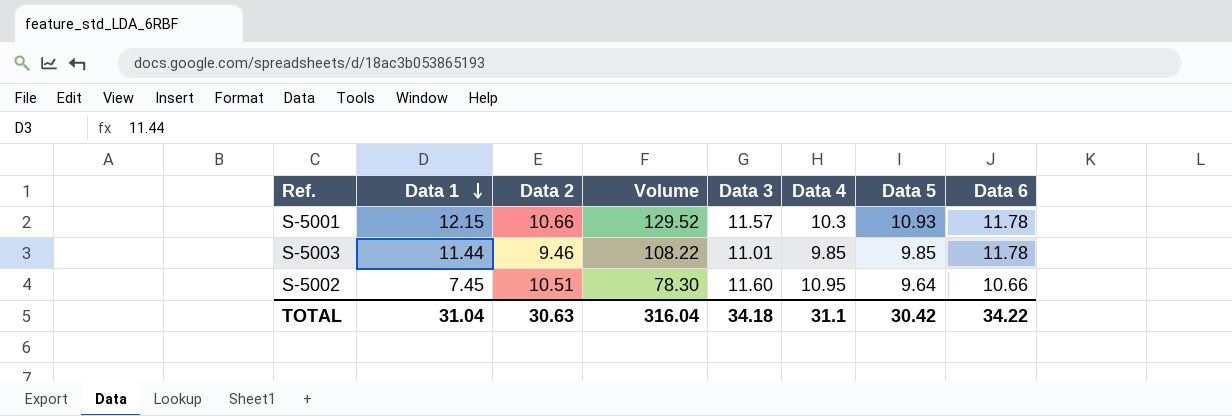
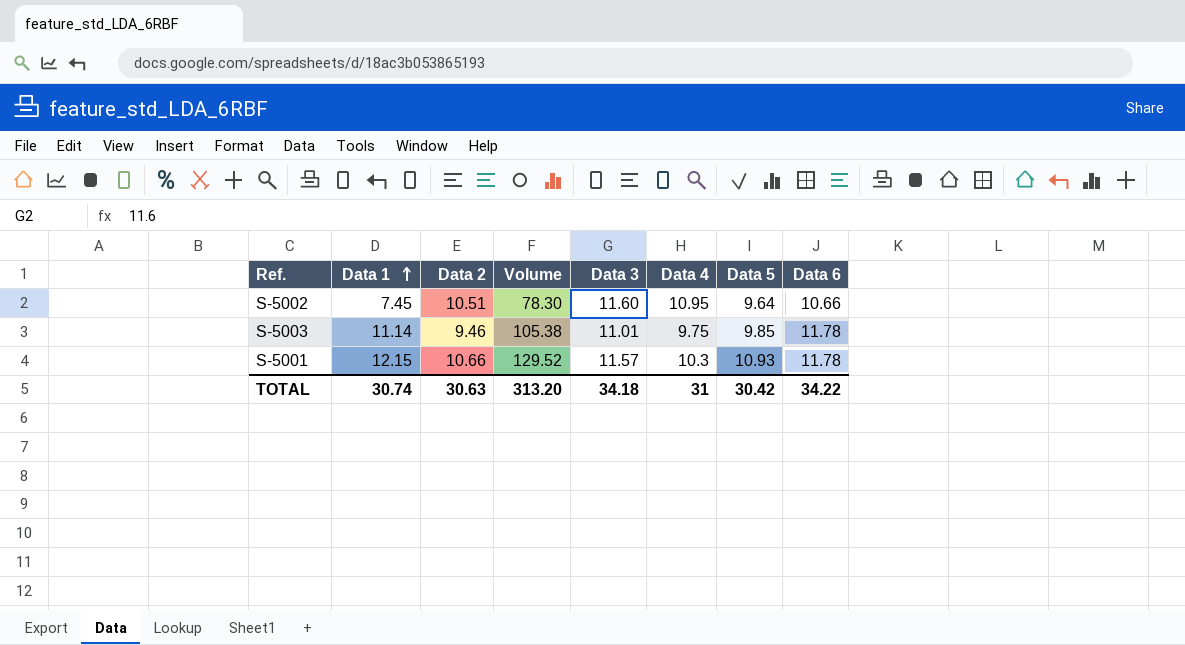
row order: Data 1 descending -> Data 1 ascending
S-5003 | Data 1: 11.44 -> 11.14
S-5003 | Volume: 108.22 -> 105.38
S-5003 | Data 4: 9.85 -> 9.75
TOTAL | Data 1: 31.04 -> 30.74
TOTAL | Volume: 316.04 -> 313.20
TOTAL | Data 4: 31.1 -> 31

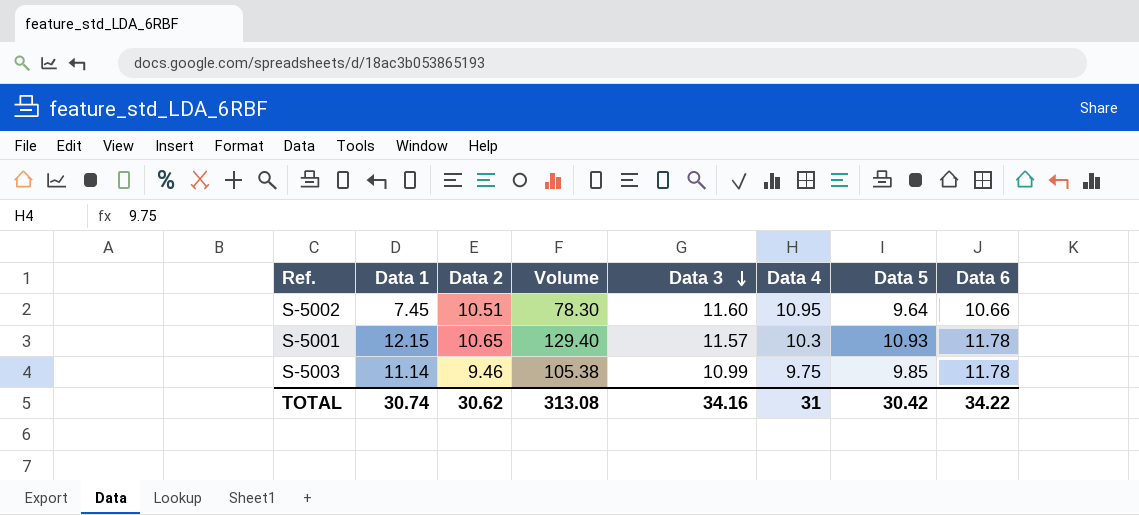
row order: Data 1 ascending -> Data 3 descending
S-5001 | Data 2: 10.66 -> 10.65
S-5001 | Volume: 129.52 -> 129.40
S-5003 | Data 3: 11.01 -> 10.99
TOTAL | Data 2: 30.63 -> 30.62
TOTAL | Volume: 313.20 -> 313.08
TOTAL | Data 3: 34.18 -> 34.16

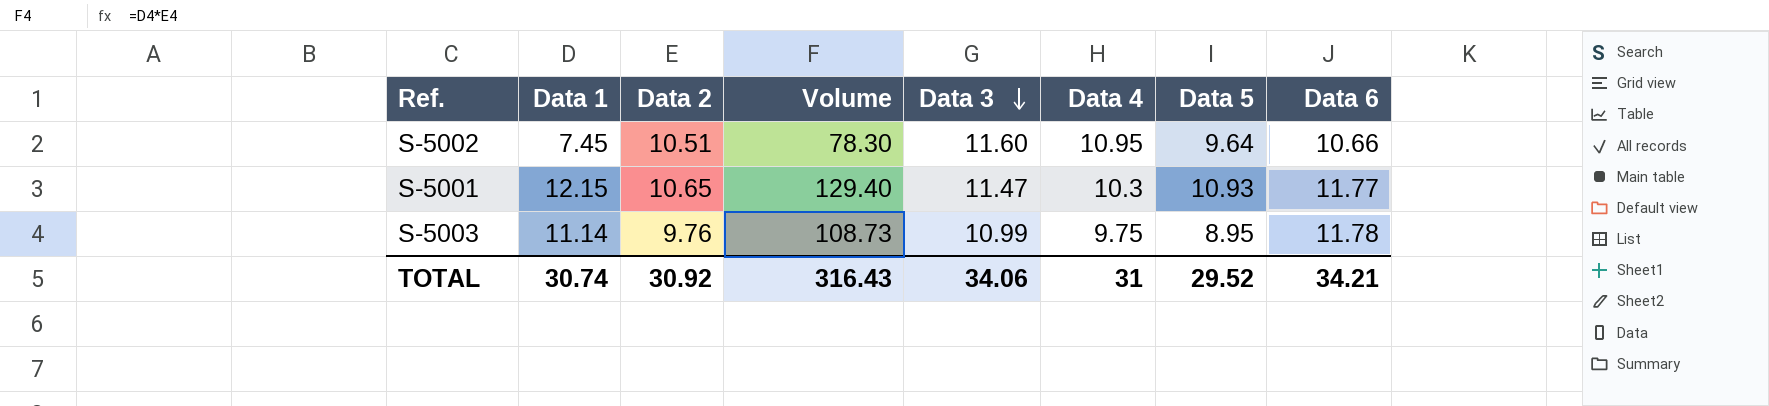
S-5001 | Data 3: 11.57 -> 11.47
S-5001 | Data 6: 11.78 -> 11.77
S-5003 | Data 2: 9.46 -> 9.76
S-5003 | Volume: 105.38 -> 108.73
S-5003 | Data 5: 9.85 -> 8.95
TOTAL | Data 2: 30.62 -> 30.92
TOTAL | Volume: 313.08 -> 316.43
TOTAL | Data 3: 34.16 -> 34.06
TOTAL | Data 5: 30.42 -> 29.52
TOTAL | Data 6: 34.22 -> 34.21

